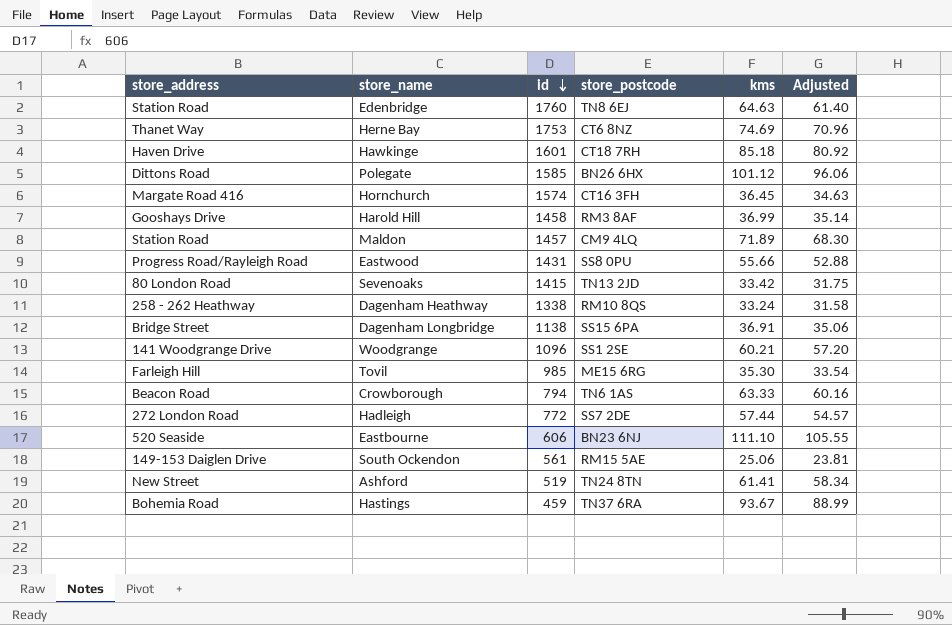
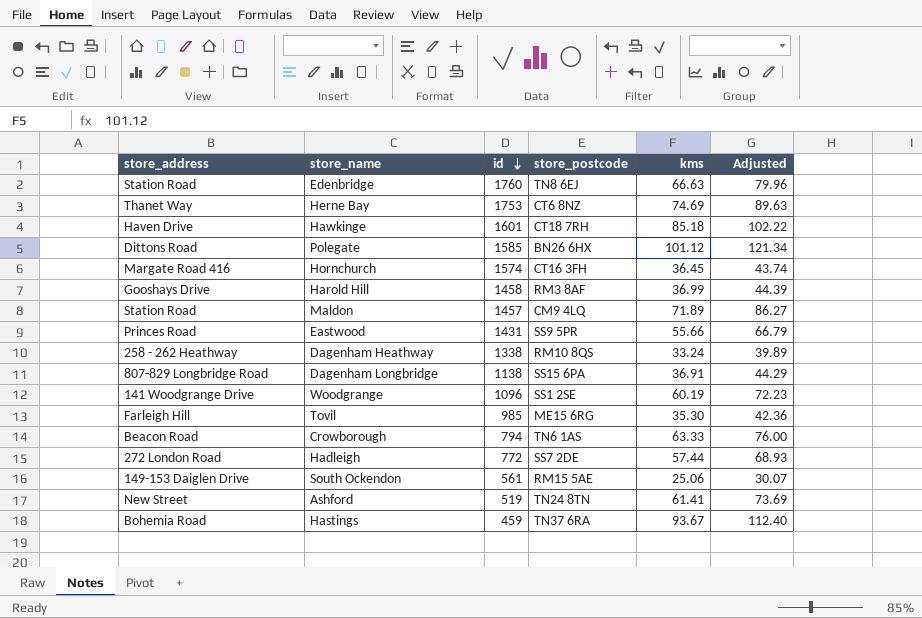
column Adjusted | formula: [kms] * 0.95 -> [kms] * 1.2
row Sevenoaks: 80 London Road | 1415 | TN13 2JD | 33.42 | 31.75 -> none
row Eastbourne: 520 Seaside | 606 | BN23 6NJ | 111.10 | 105.55 -> none
Edenbridge | kms: 64.63 -> 66.63
Eastwood | store_address: Progress Road/Rayleigh Road -> Princes Road
Eastwood | store_postcode: SS8 0PU -> SS9 5PR
Dagenham Longbridge | store_address: Bridge Street -> 807-829 Longbridge Road
Woodgrange | kms: 60.21 -> 60.19

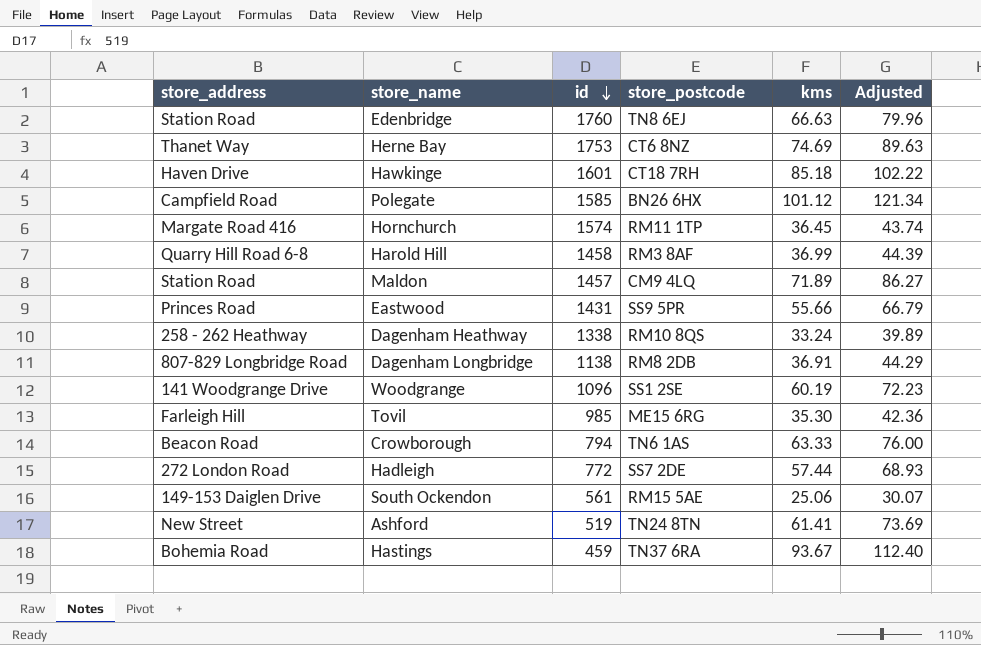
Polegate | store_address: Dittons Road -> Campfield Road
Hornchurch | store_postcode: CT16 3FH -> RM11 1TP
Harold Hill | store_address: Gooshays Drive -> Quarry Hill Road 6-8
Dagenham Longbridge | store_postcode: SS15 6PA -> RM8 2DB

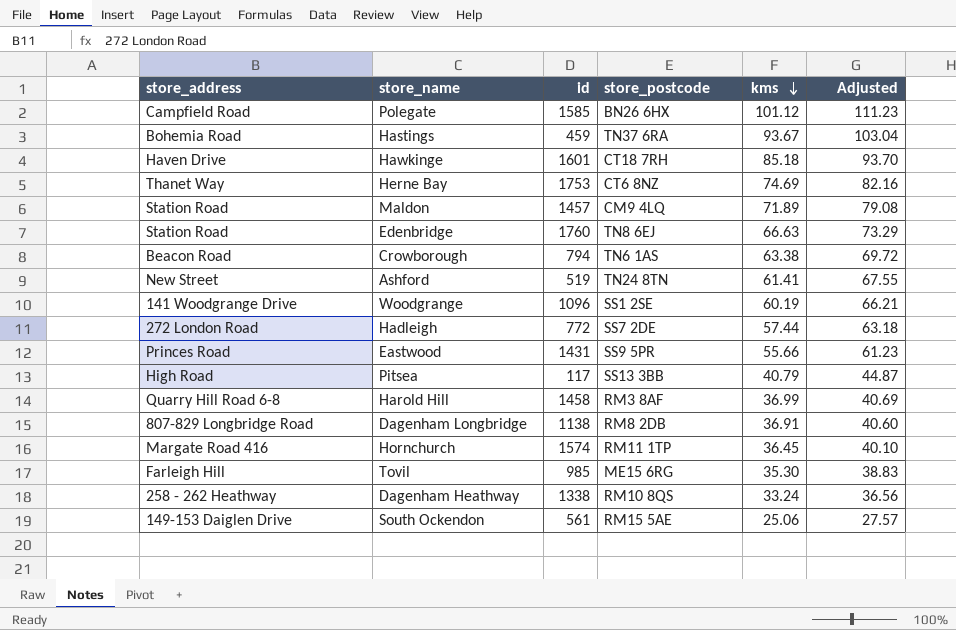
row order: id descending -> kms descending
column Adjusted | formula: [kms] * 1.2 -> [kms] * 1.1
Crowborough | kms: 63.33 -> 63.38
row Pitsea: none -> High Road | 117 | SS13 3BB | 40.79 | 44.87

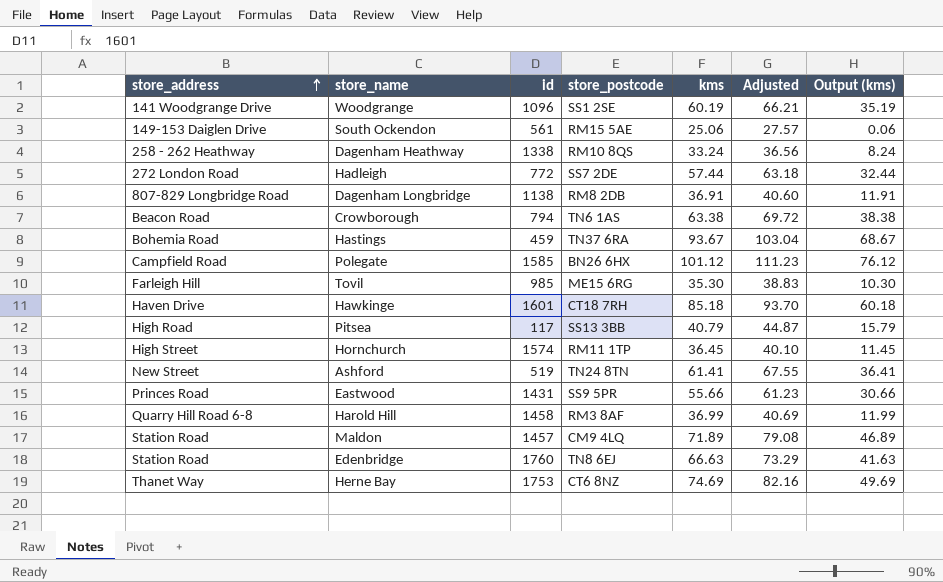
row order: kms descending -> store_address ascending
column Output (kms) | formula: none -> [kms] - 25
Hornchurch | store_address: Margate Road 416 -> High Street

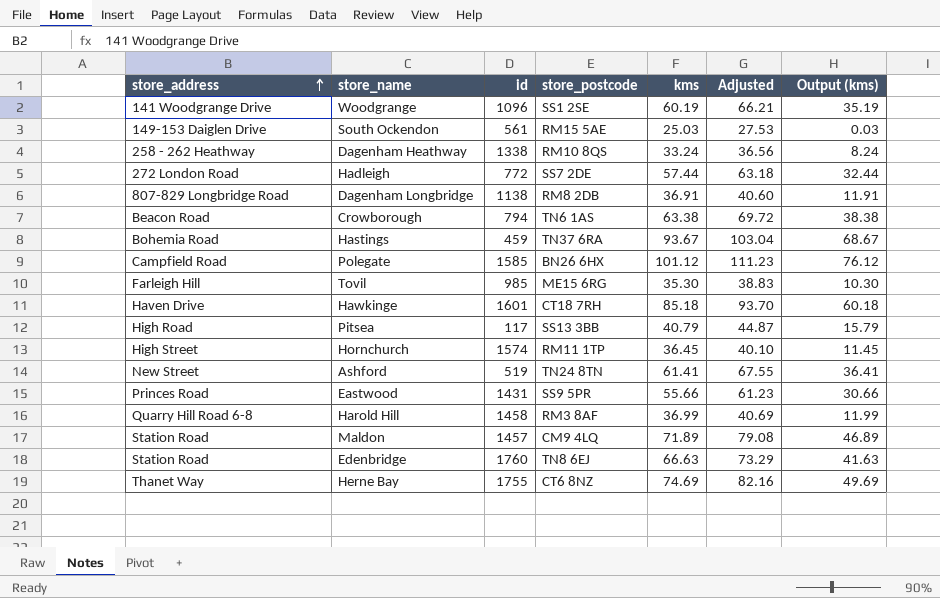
South Ockendon | kms: 25.06 -> 25.03
South Ockendon | Adjusted: 27.57 -> 27.53
South Ockendon | Output (kms): 0.06 -> 0.03
Herne Bay | id: 1753 -> 1755

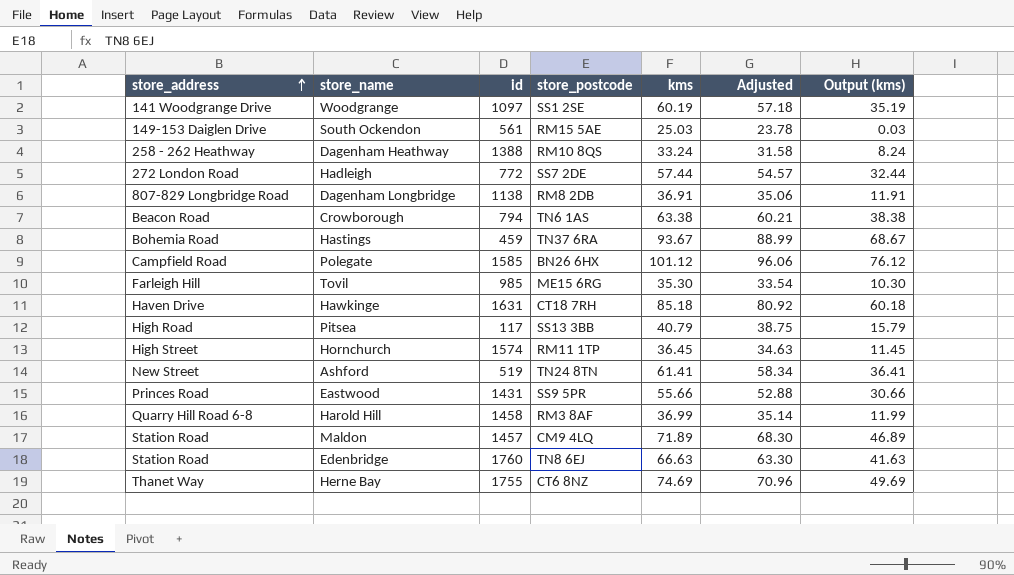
column Adjusted | formula: [kms] * 1.1 -> [kms] * 0.95
Woodgrange | id: 1096 -> 1097
Dagenham Heathway | id: 1338 -> 1388
Hawkinge | id: 1601 -> 1631

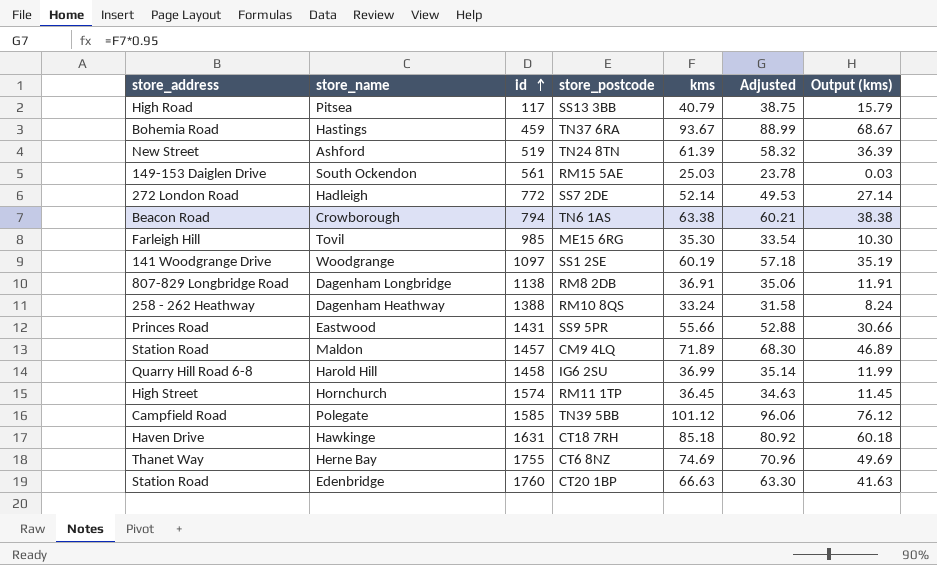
row order: store_address ascending -> id ascending
Ashford | kms: 61.41 -> 61.39
Ashford | Adjusted: 58.34 -> 58.32
Ashford | Output (kms): 36.41 -> 36.39
Hadleigh | kms: 57.44 -> 52.14
Hadleigh | Adjusted: 54.57 -> 49.53
Hadleigh | Output (kms): 32.44 -> 27.14
Harold Hill | store_postcode: RM3 8AF -> IG6 2SU
Polegate | store_postcode: BN26 6HX -> TN39 5BB
Edenbridge | store_postcode: TN8 6EJ -> CT20 1BP

